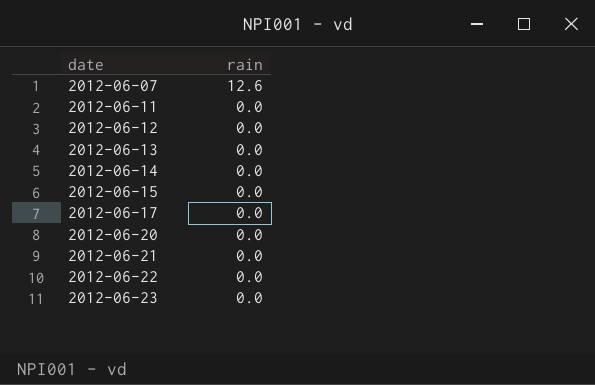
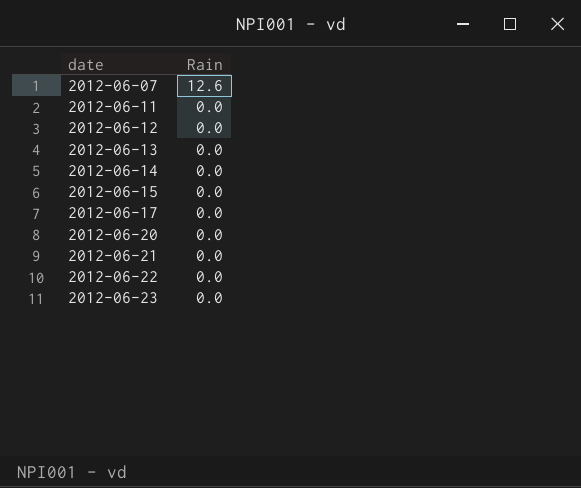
column name: rain -> Rain

